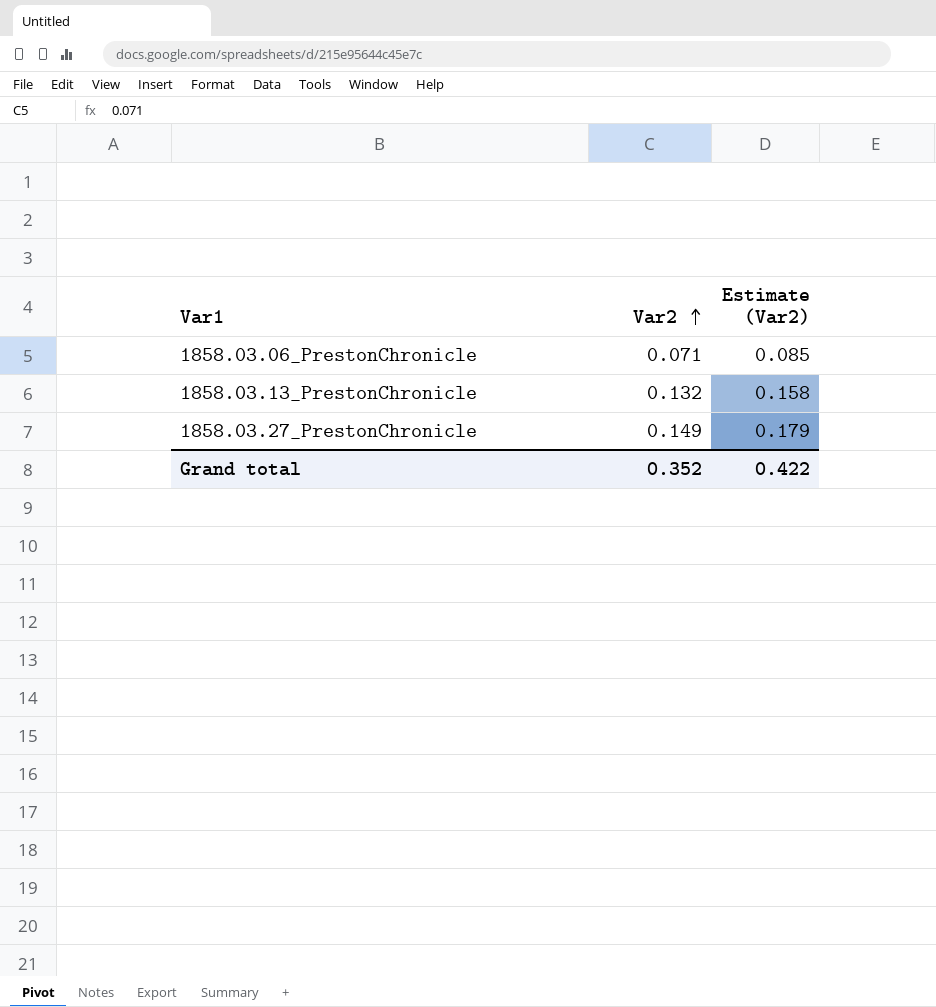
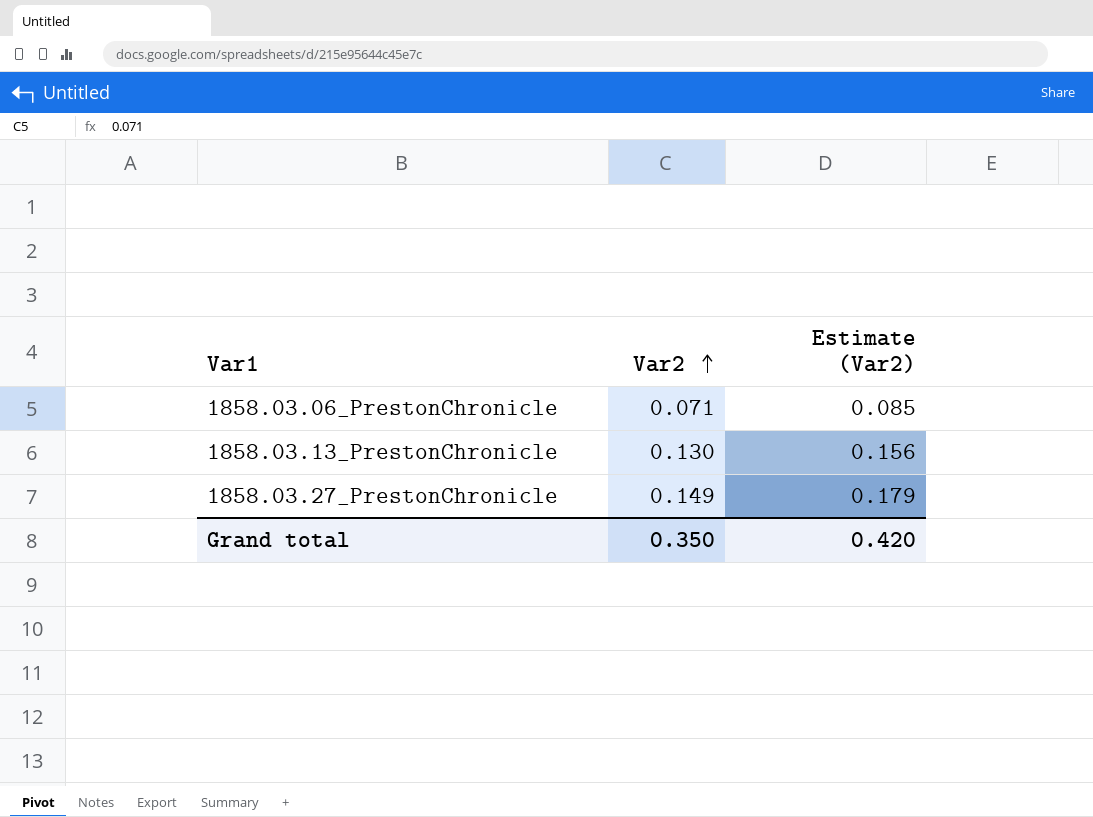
1858.03.13_PrestonChronicle | Var2: 0.132 -> 0.130
1858.03.13_PrestonChronicle | Estimate (Var2): 0.158 -> 0.156
Grand total | Var2: 0.352 -> 0.350
Grand total | Estimate (Var2): 0.422 -> 0.420

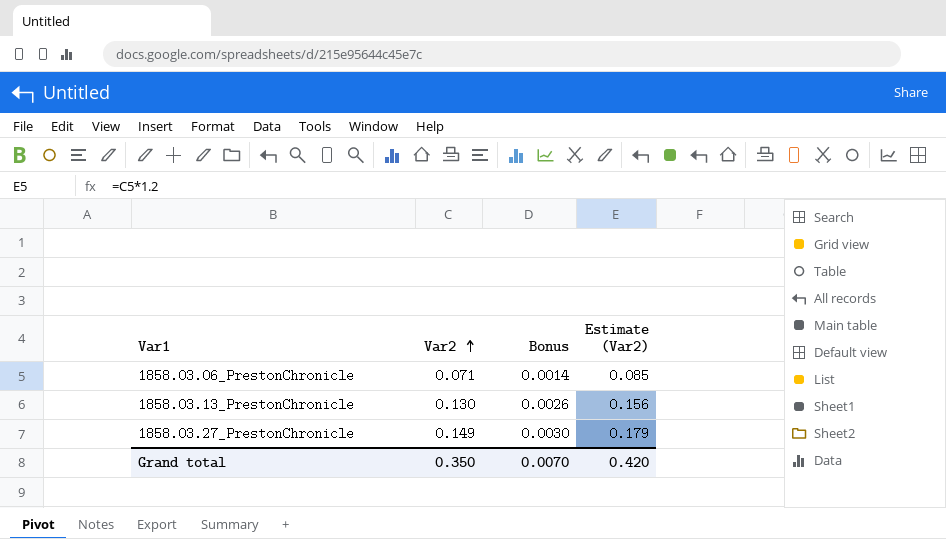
column Bonus | formula: none -> [Var2] * 0.02

